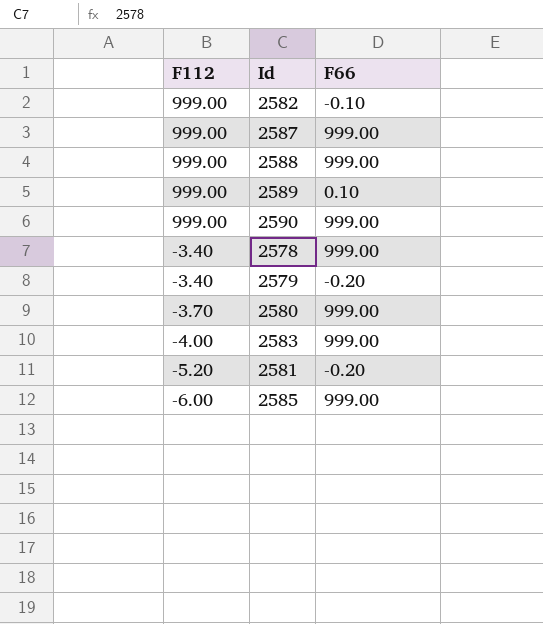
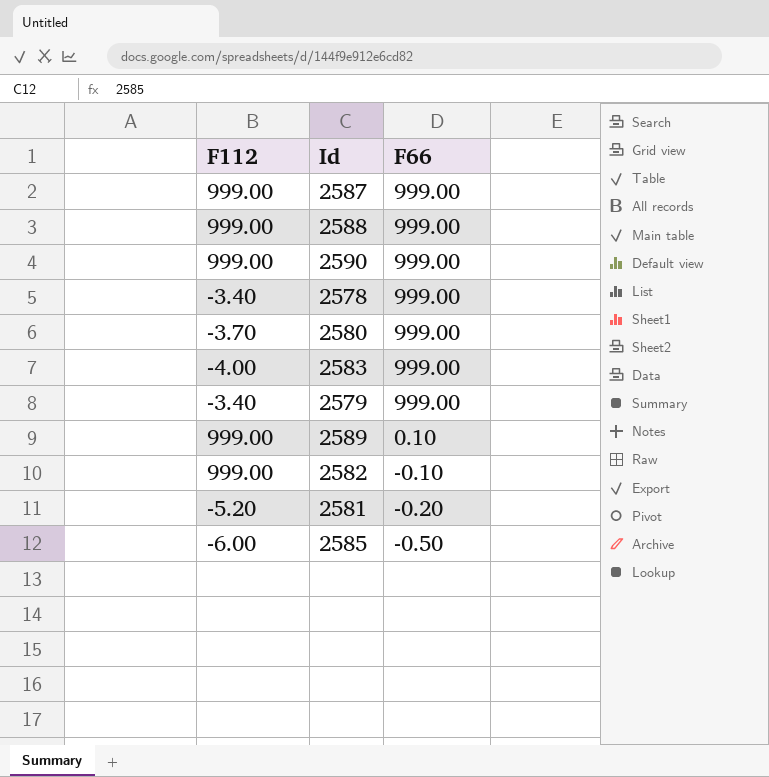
row order: F112 descending -> F66 descending
2579 | F66: -0.20 -> 999.00
2585 | F66: 999.00 -> -0.50

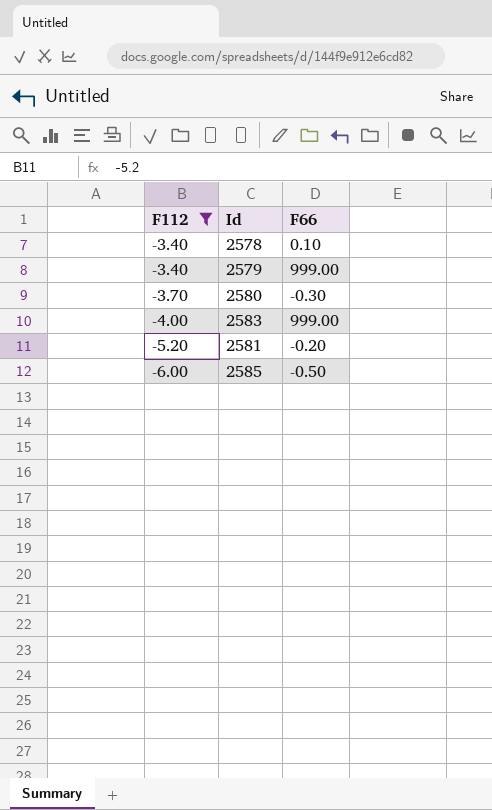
filter: none -> F112 != 999.00
row order: F66 descending -> F112 descending
2578 | F66: 999.00 -> 0.10
2580 | F66: 999.00 -> -0.30

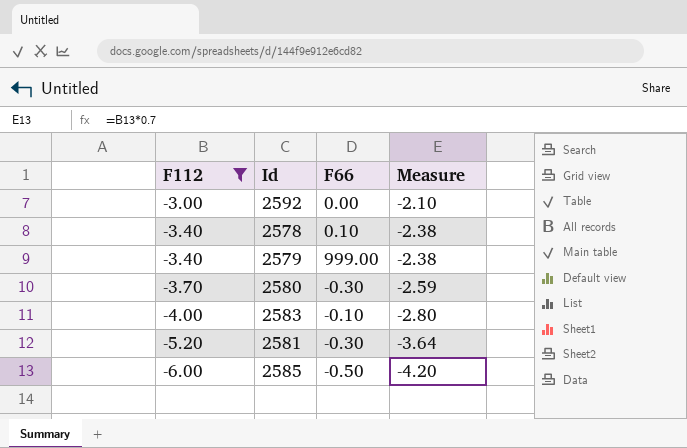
column Measure | formula: none -> [F112] * 0.7
row 2592: none -> -3.00 | 0.00 | -2.10
2583 | F66: 999.00 -> -0.10
2581 | F66: -0.20 -> -0.30

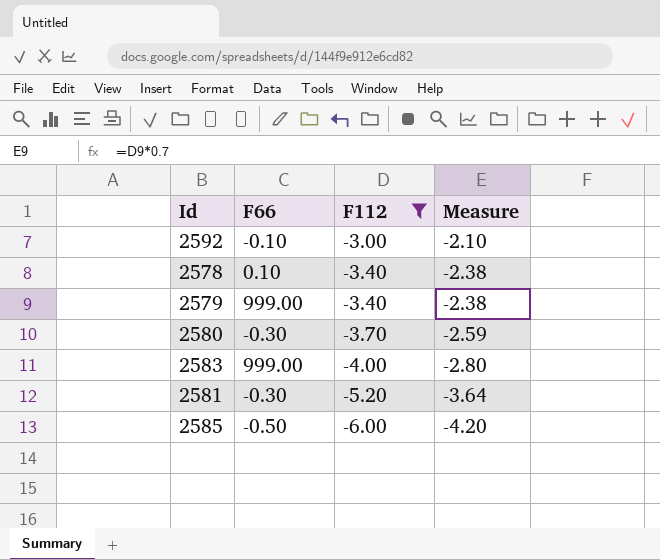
column F112 | position: 1 -> 3
2592 | F66: 0.00 -> -0.10
2583 | F66: -0.10 -> 999.00

